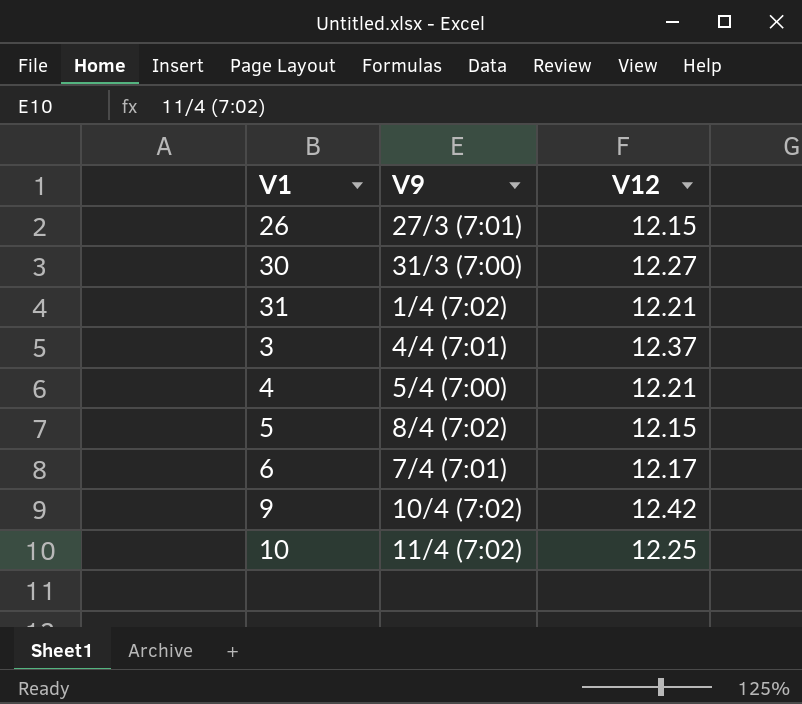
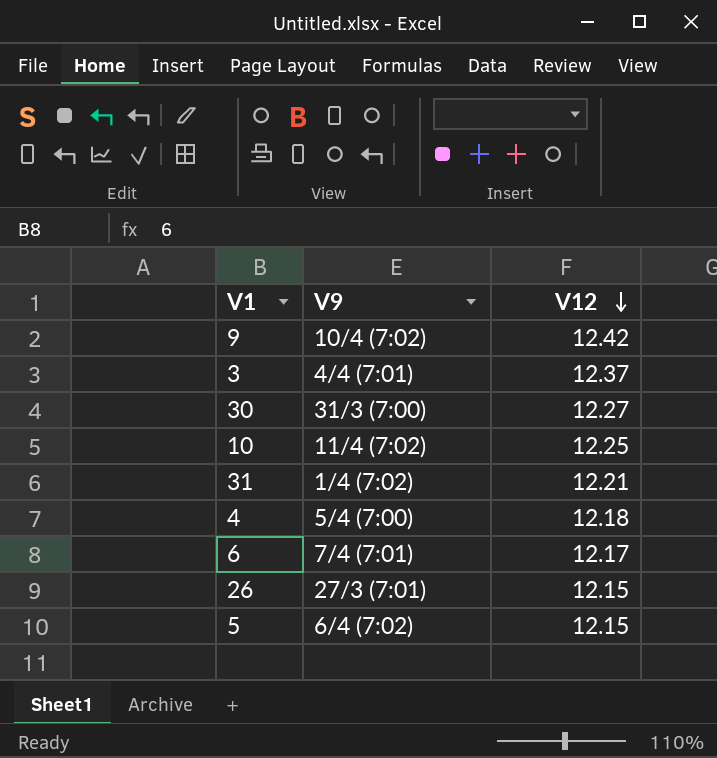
row order: none -> V12 descending
4 | V12: 12.21 -> 12.18
5 | V9: 8/4 (7:02) -> 6/4 (7:02)

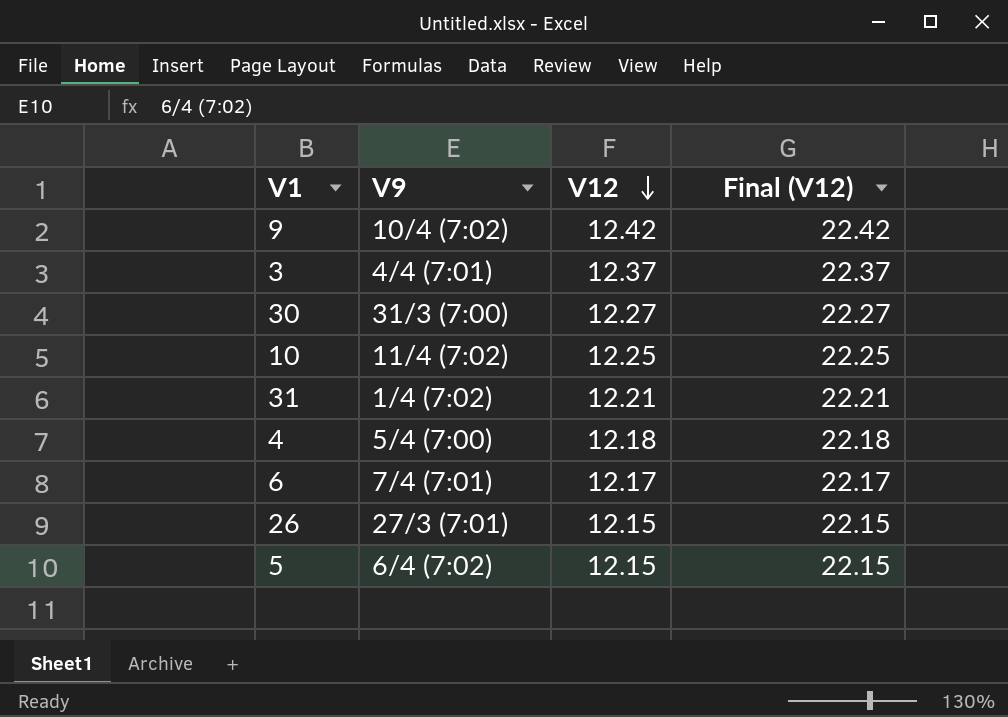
column Final (V12) | formula: none -> [V12] + 10

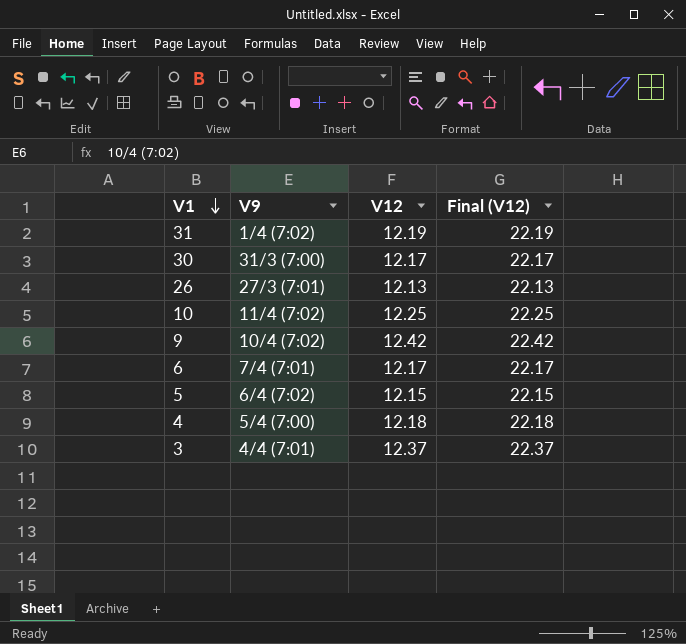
row order: V12 descending -> V1 descending
31 | V12: 12.21 -> 12.19
31 | Final (V12): 22.21 -> 22.19
30 | V12: 12.27 -> 12.17
30 | Final (V12): 22.27 -> 22.17
26 | V12: 12.15 -> 12.13
26 | Final (V12): 22.15 -> 22.13

